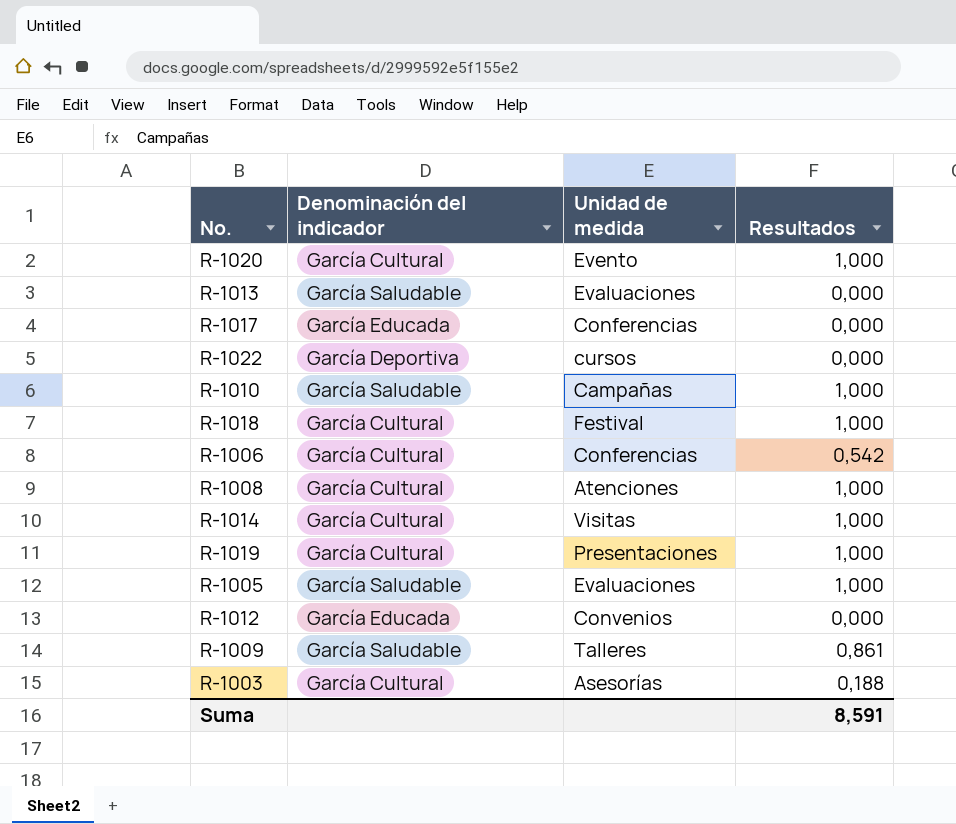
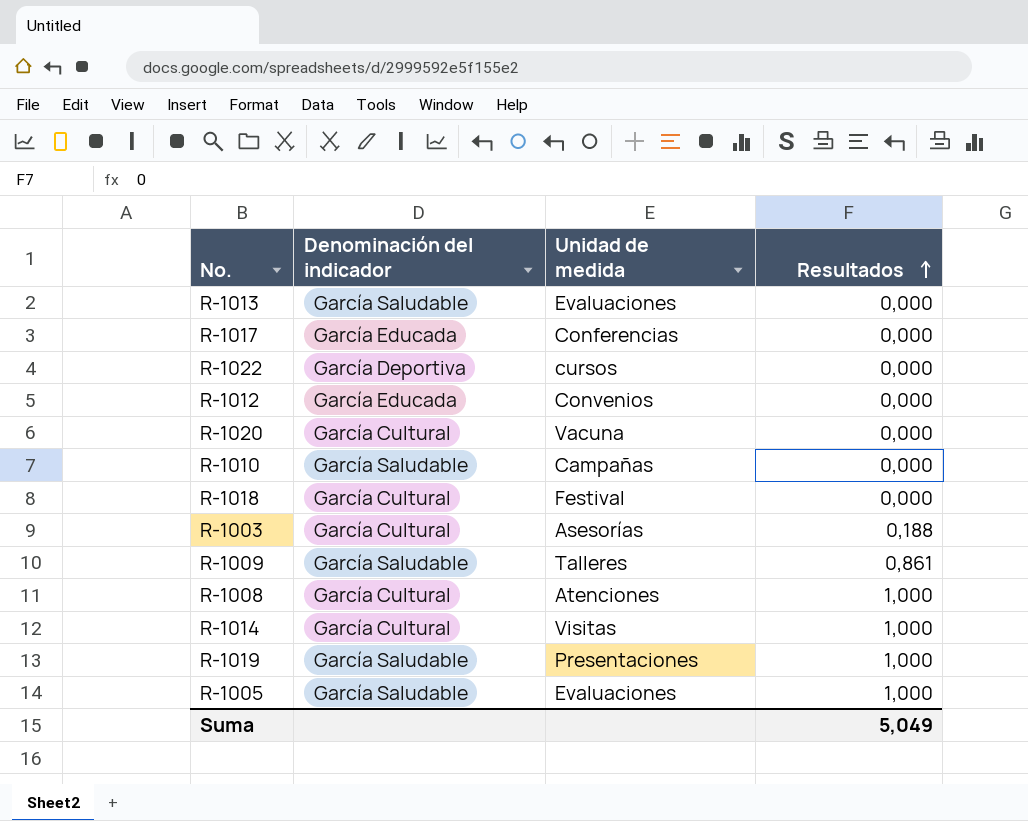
row order: none -> Resultados ascending
row R-1006: García Cultural | Conferencias | 0,542 -> none
R-1020 | Unidad de medida: Evento -> Vacuna
R-1020 | Resultados: 1,000 -> 0,000
R-1010 | Resultados: 1,000 -> 0,000
R-1018 | Resultados: 1,000 -> 0,000
R-1019 | Denominación del indicador: García Cultural -> García Saludable
Suma | Resultados: 8,591 -> 5,049

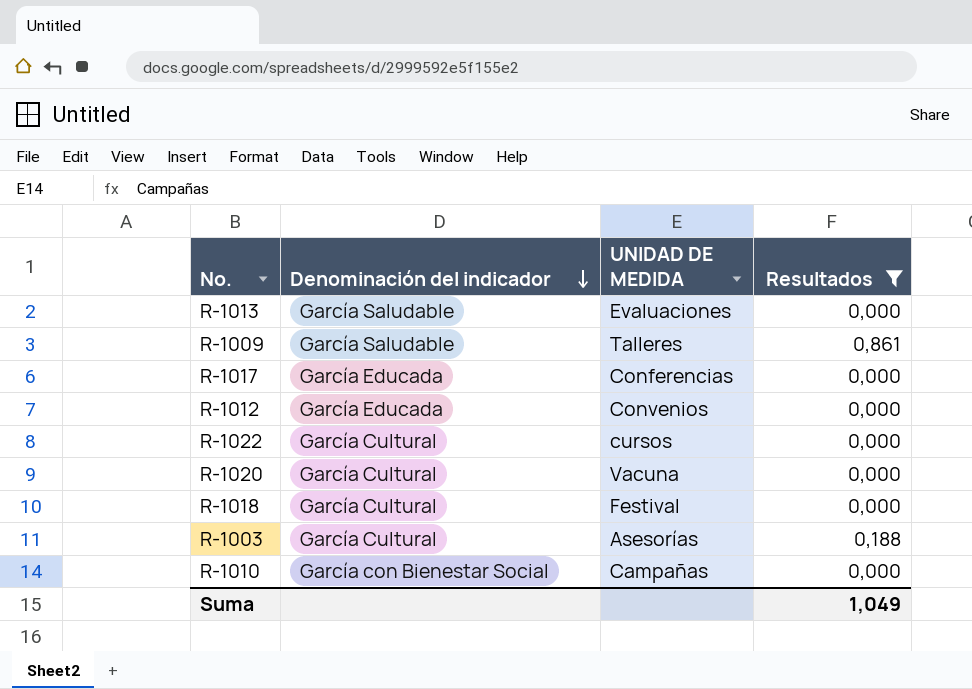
filter: none -> Resultados != 1,000
row order: Resultados ascending -> Denominación del indicador descending
column name: Unidad de medida -> UNIDAD DE MEDIDA
R-1022 | Denominación del indicador: García Deportiva -> García Cultural
R-1010 | Denominación del indicador: García Saludable -> García con Bienestar Social
Suma | Resultados: 5,049 -> 1,049

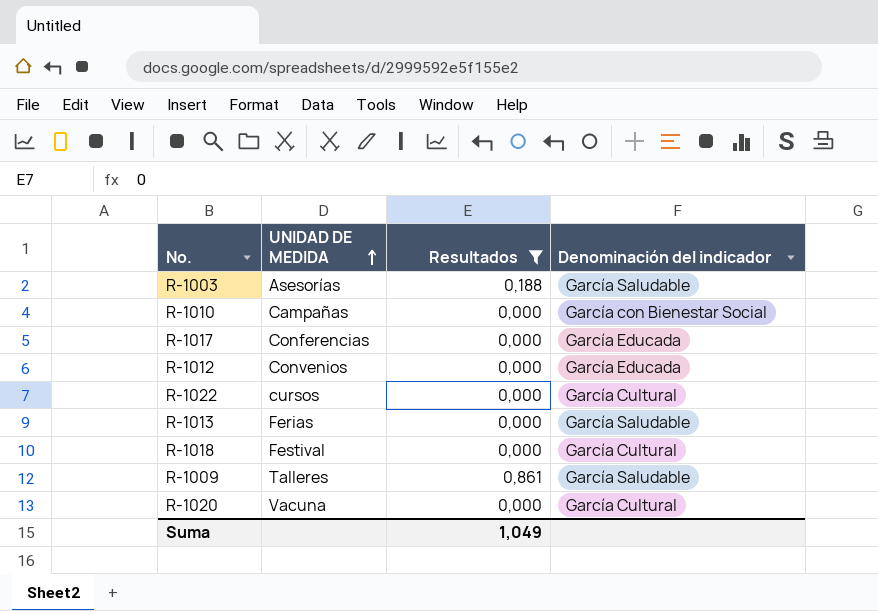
row order: Denominación del indicador descending -> UNIDAD DE MEDIDA ascending
column Denominación del indicador | position: 2 -> 4
R-1003 | Denominación del indicador: García Cultural -> García Saludable
R-1013 | UNIDAD DE MEDIDA: Evaluaciones -> Ferias

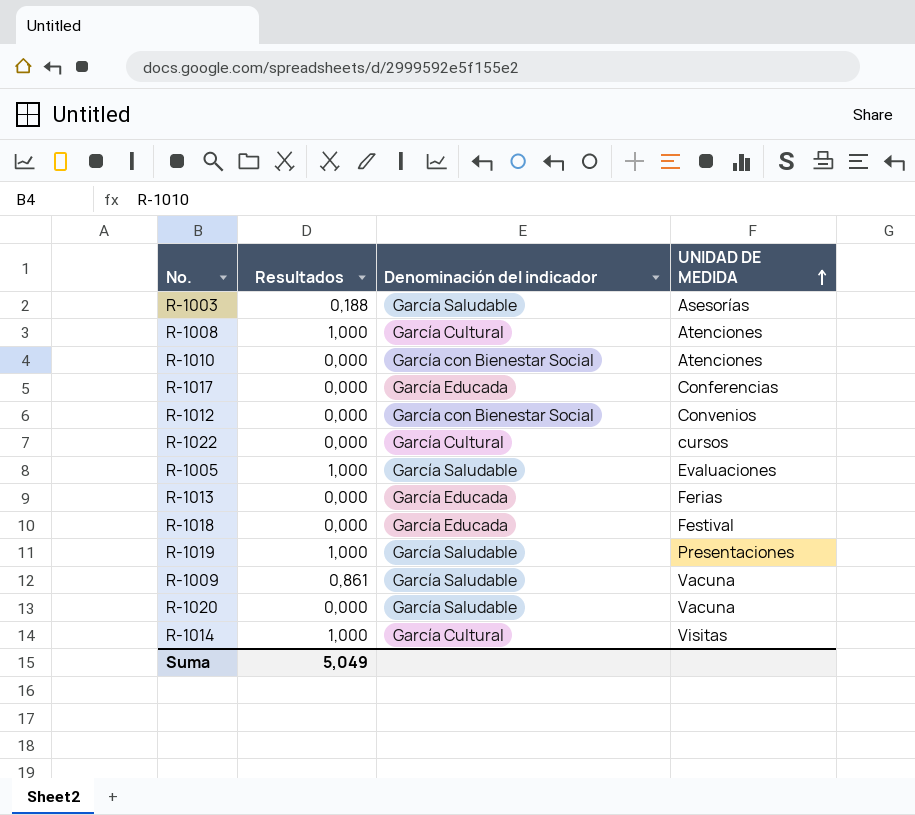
filter: Resultados != 1,000 -> none
column UNIDAD DE MEDIDA | position: 2 -> 4
R-1010 | UNIDAD DE MEDIDA: Campañas -> Atenciones
R-1012 | Denominación del indicador: García Educada -> García con Bienestar Social
R-1013 | Denominación del indicador: García Saludable -> García Educada
R-1018 | Denominación del indicador: García Cultural -> García Educada
R-1009 | UNIDAD DE MEDIDA: Talleres -> Vacuna
R-1020 | Denominación del indicador: García Cultural -> García Saludable
Suma | Resultados: 1,049 -> 5,049

